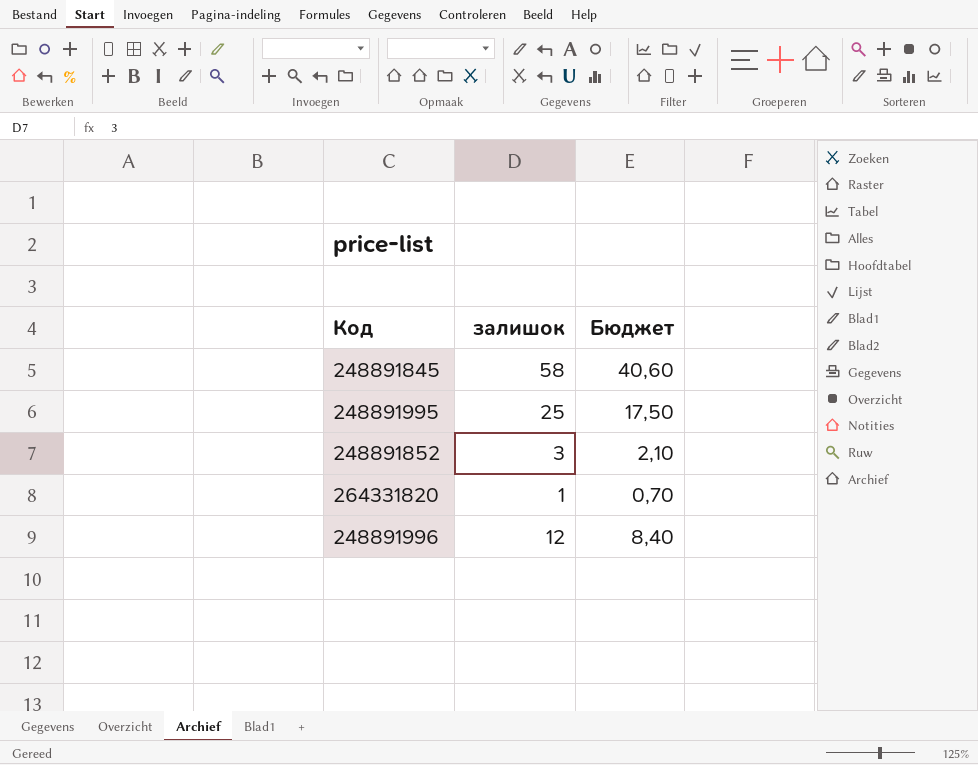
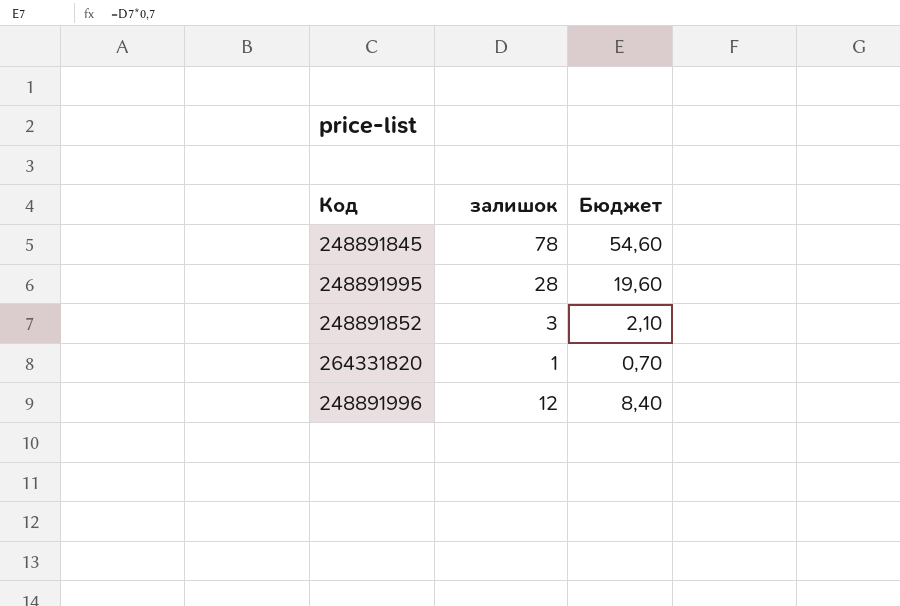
248891845 | залишок: 58 -> 78
248891845 | Бюджет: 40,60 -> 54,60
248891995 | залишок: 25 -> 28
248891995 | Бюджет: 17,50 -> 19,60

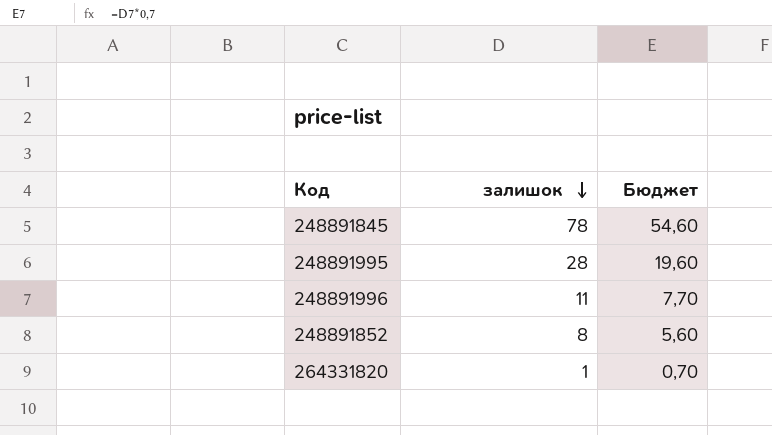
row order: none -> залишок descending
248891996 | залишок: 12 -> 11
248891996 | Бюджет: 8,40 -> 7,70
248891852 | залишок: 3 -> 8
248891852 | Бюджет: 2,10 -> 5,60

